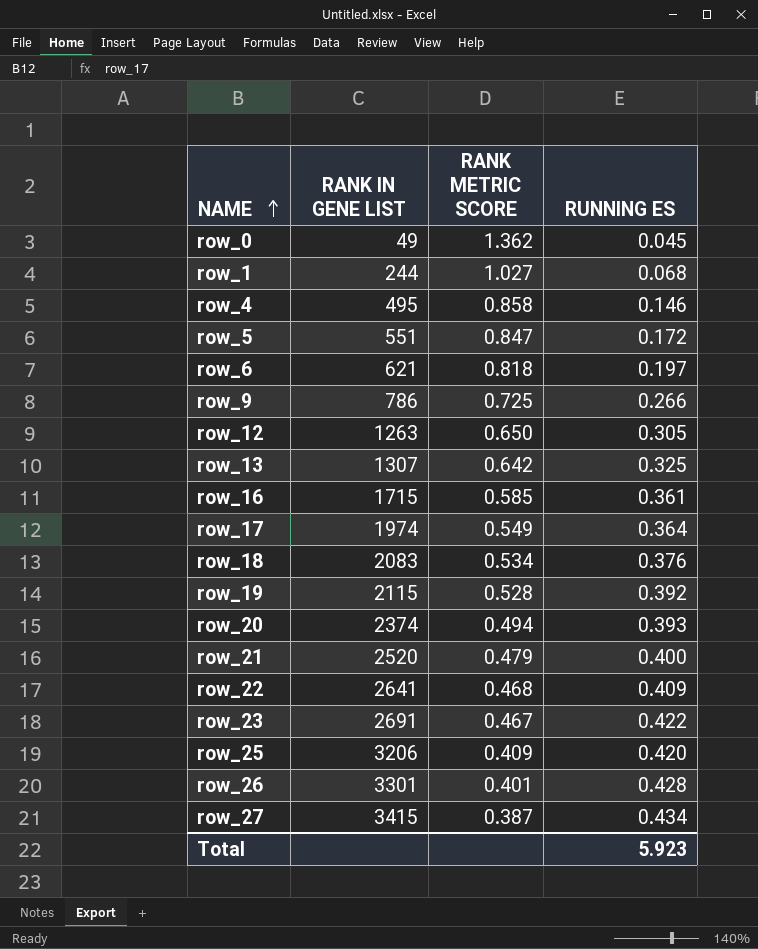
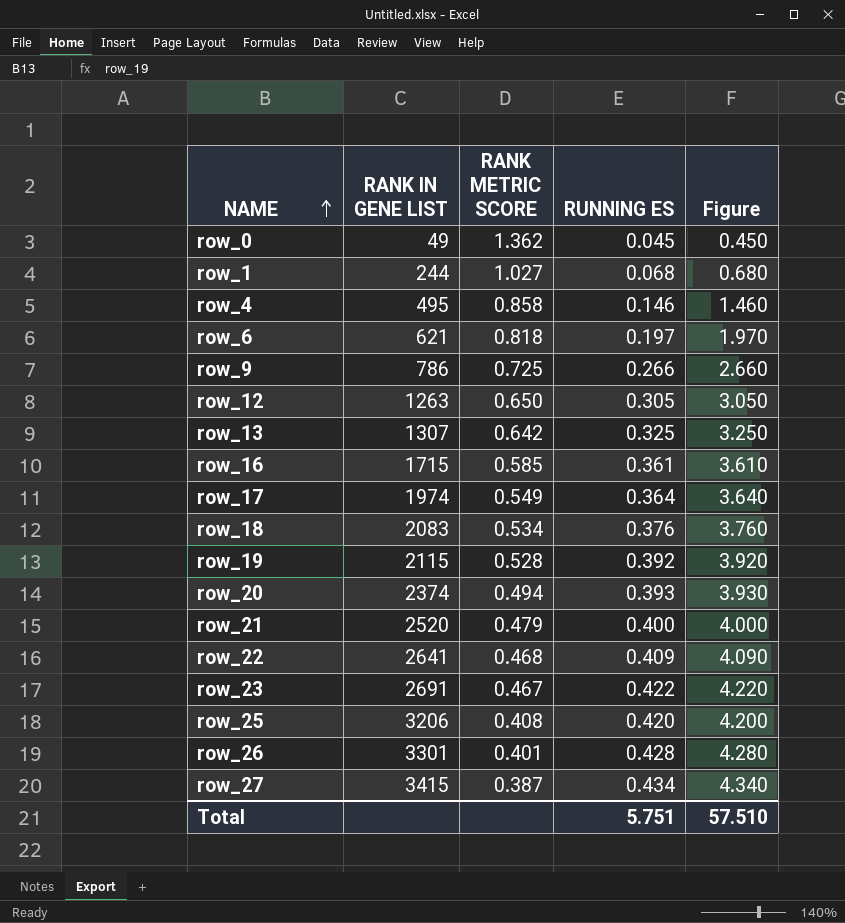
column Figure | formula: none -> [RUNNING ES] * 10
row row_5: 551 | 0.847 | 0.172 -> none
row_25 | RANK METRIC SCORE: 0.409 -> 0.408
Total | RUNNING ES: 5.923 -> 5.751

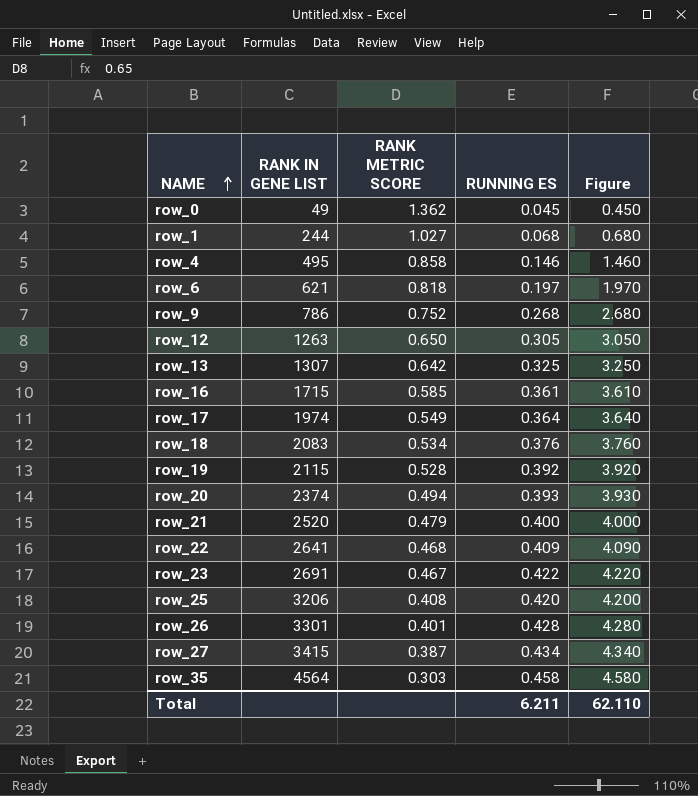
row_9 | RANK METRIC SCORE: 0.725 -> 0.752
row_9 | RUNNING ES: 0.266 -> 0.268
row_9 | Figure: 2.660 -> 2.680
row row_35: none -> 4564 | 0.303 | 0.458 | 4.580
Total | RUNNING ES: 5.751 -> 6.211
Total | Figure: 57.510 -> 62.110

